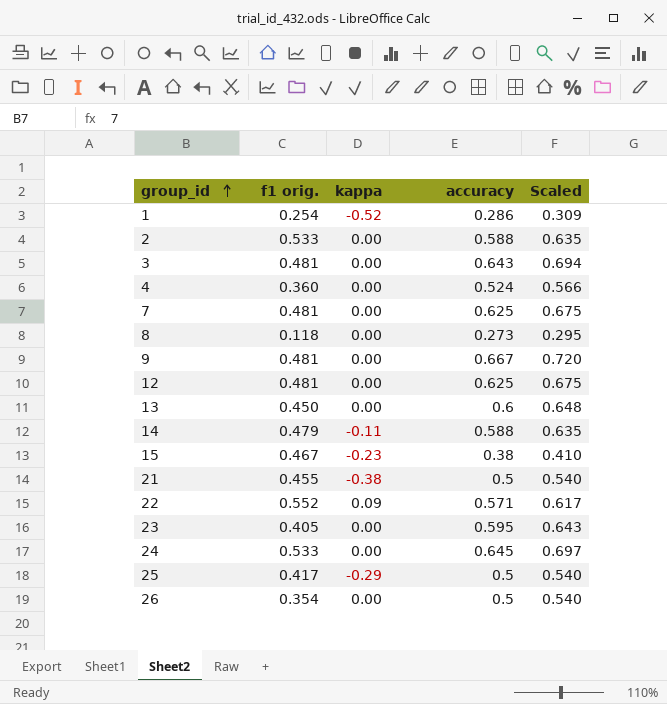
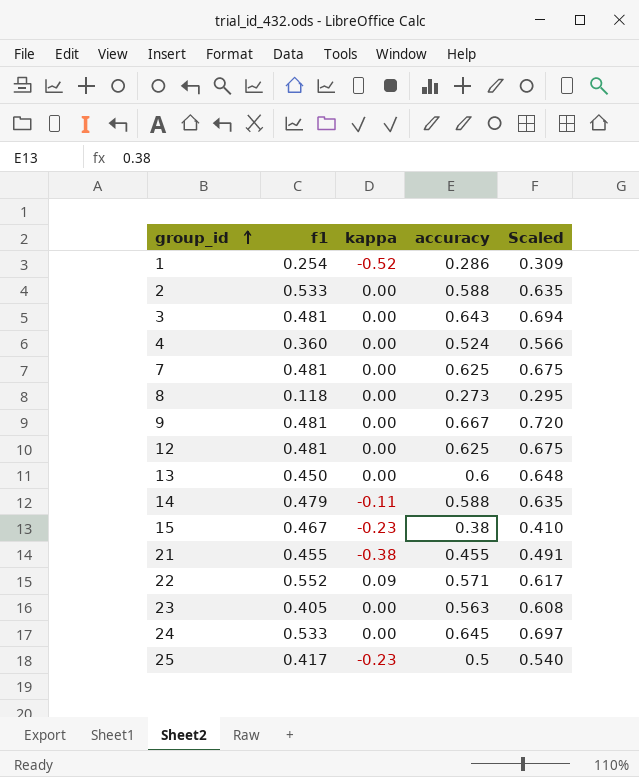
column name: f1 orig. -> f1
row 26: 0.354 | 0.00 | 0.5 | 0.540 -> none
21 | accuracy: 0.5 -> 0.455
21 | Scaled: 0.540 -> 0.491
23 | accuracy: 0.595 -> 0.563
23 | Scaled: 0.643 -> 0.608
25 | kappa: -0.29 -> -0.23

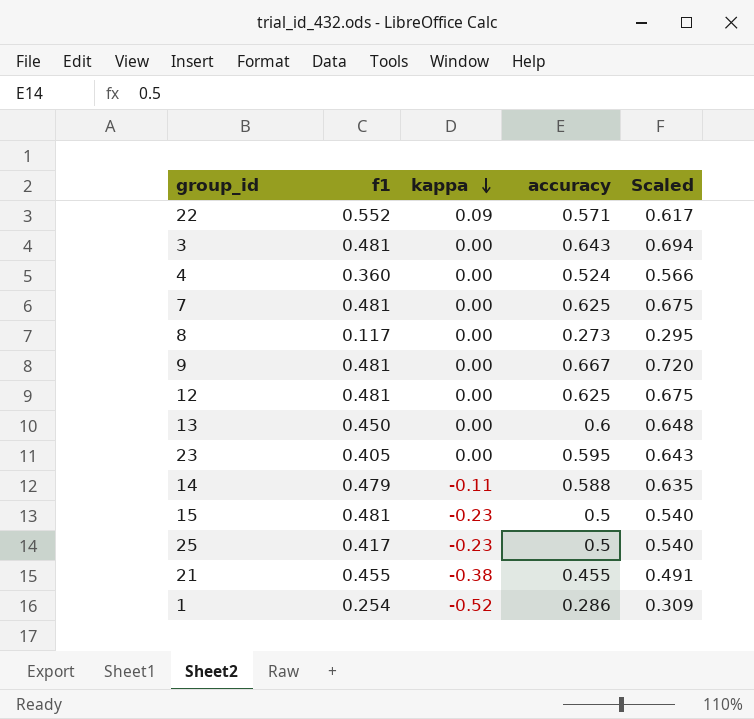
row order: group_id ascending -> kappa descending
row 2: 0.533 | 0.00 | 0.588 | 0.635 -> none
row 24: 0.533 | 0.00 | 0.645 | 0.697 -> none
8 | f1: 0.118 -> 0.117
23 | accuracy: 0.563 -> 0.595
23 | Scaled: 0.608 -> 0.643
15 | f1: 0.467 -> 0.481
15 | accuracy: 0.38 -> 0.5
15 | Scaled: 0.410 -> 0.540

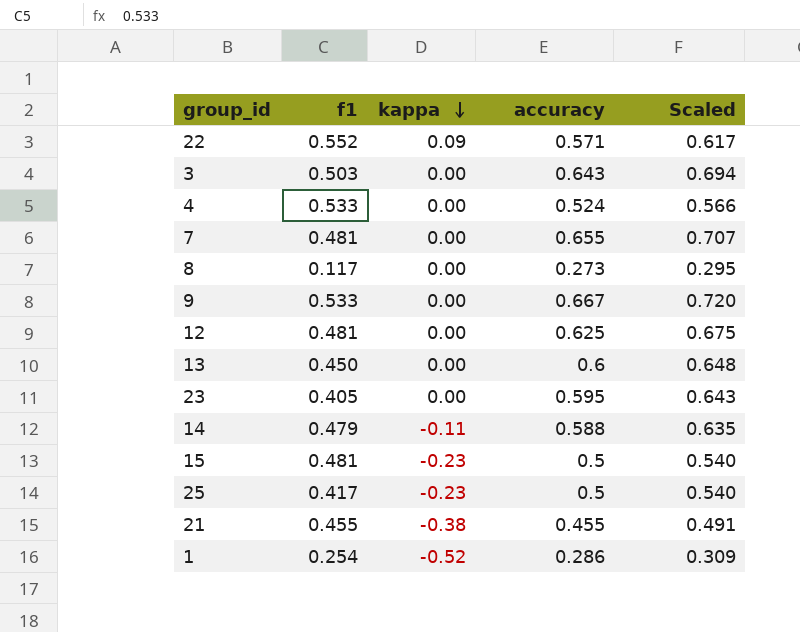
3 | f1: 0.481 -> 0.503
4 | f1: 0.360 -> 0.533
7 | accuracy: 0.625 -> 0.655
7 | Scaled: 0.675 -> 0.707
9 | f1: 0.481 -> 0.533

